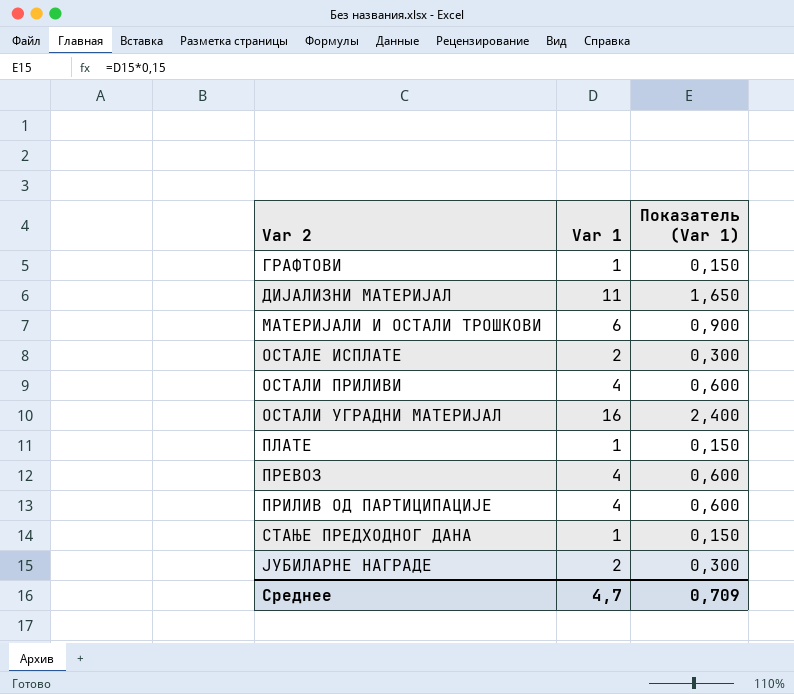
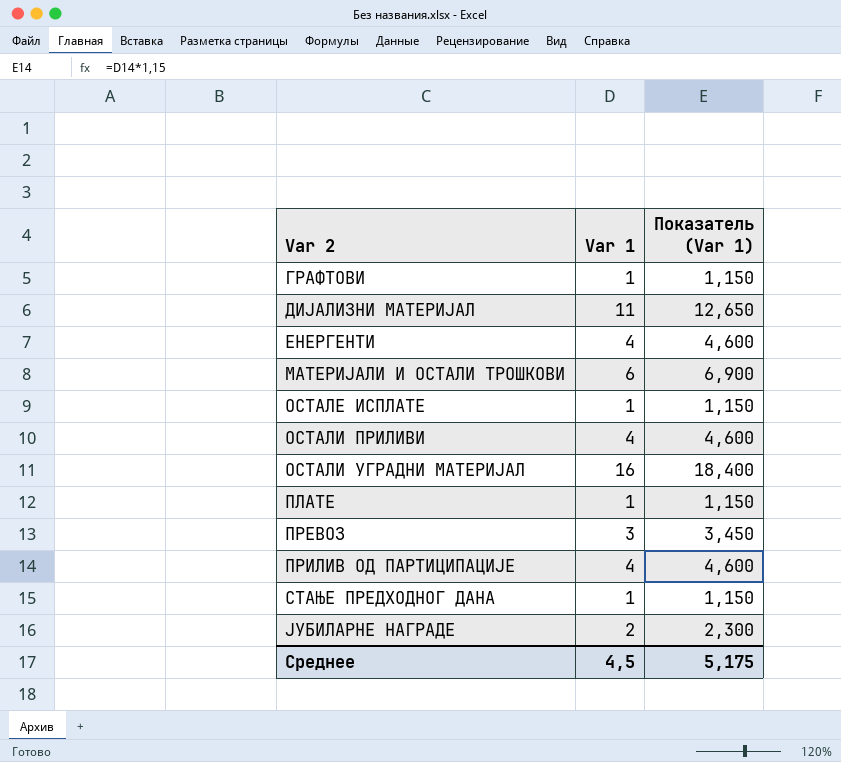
column Показатель (Var 1) | formula: [Var 1] * 0,15 -> [Var 1] * 1,15
row ЕНЕРГЕНТИ: none -> 4 | 4,600
ОСТАЛЕ ИСПЛАТЕ | Var 1: 2 -> 1
ПРЕВОЗ | Var 1: 4 -> 3
Среднее | Var 1: 4,7 -> 4,5
Среднее | Показатель (Var 1): 0,709 -> 5,175

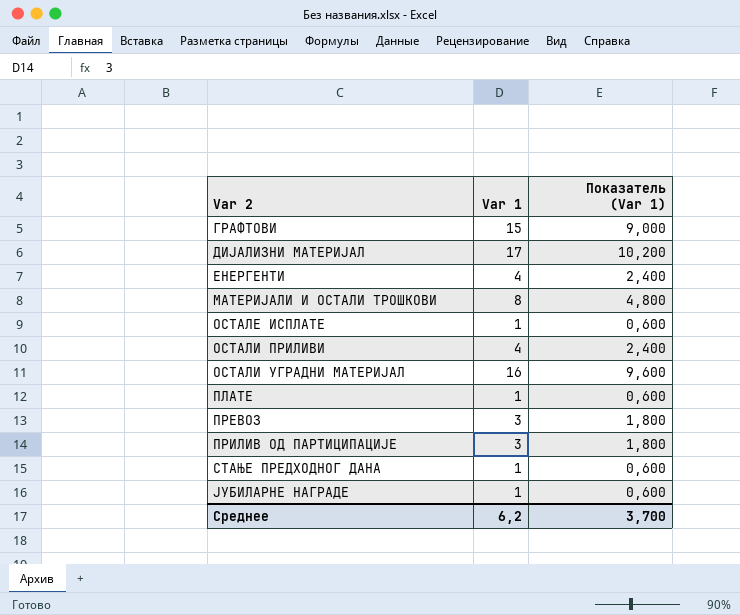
column Показатель (Var 1) | formula: [Var 1] * 1,15 -> [Var 1] * 0,6
ГРАФТОВИ | Var 1: 1 -> 15
ДИЈАЛИЗНИ МАТЕРИЈАЛ | Var 1: 11 -> 17
МАТЕРИЈАЛИ И ОСТАЛИ ТРОШКОВИ | Var 1: 6 -> 8
ПРИЛИВ ОД ПАРТИЦИПАЦИЈЕ | Var 1: 4 -> 3
ЈУБИЛАРНЕ НАГРАДЕ | Var 1: 2 -> 1
Среднее | Var 1: 4,5 -> 6,2
Среднее | Показатель (Var 1): 5,175 -> 3,700

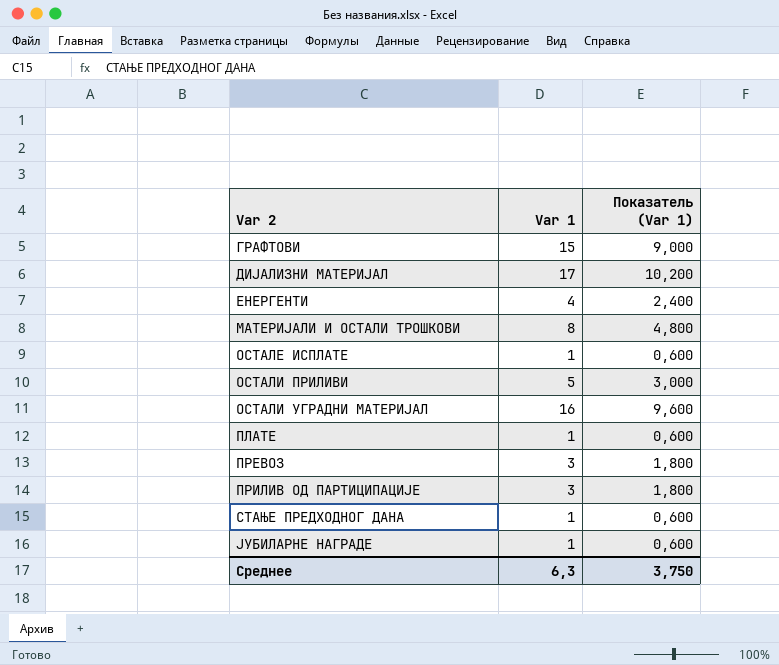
ОСТАЛИ ПРИЛИВИ | Var 1: 4 -> 5
ОСТАЛИ ПРИЛИВИ | Показатель (Var 1): 2,400 -> 3,000
Среднее | Var 1: 6,2 -> 6,3
Среднее | Показатель (Var 1): 3,700 -> 3,750

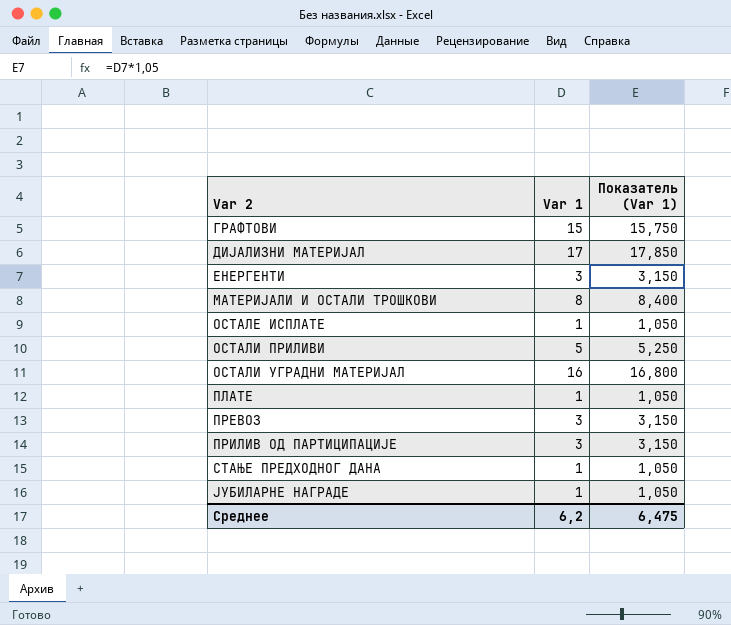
column Показатель (Var 1) | formula: [Var 1] * 0,6 -> [Var 1] * 1,05
ЕНЕРГЕНТИ | Var 1: 4 -> 3
Среднее | Var 1: 6,3 -> 6,2
Среднее | Показатель (Var 1): 3,750 -> 6,475

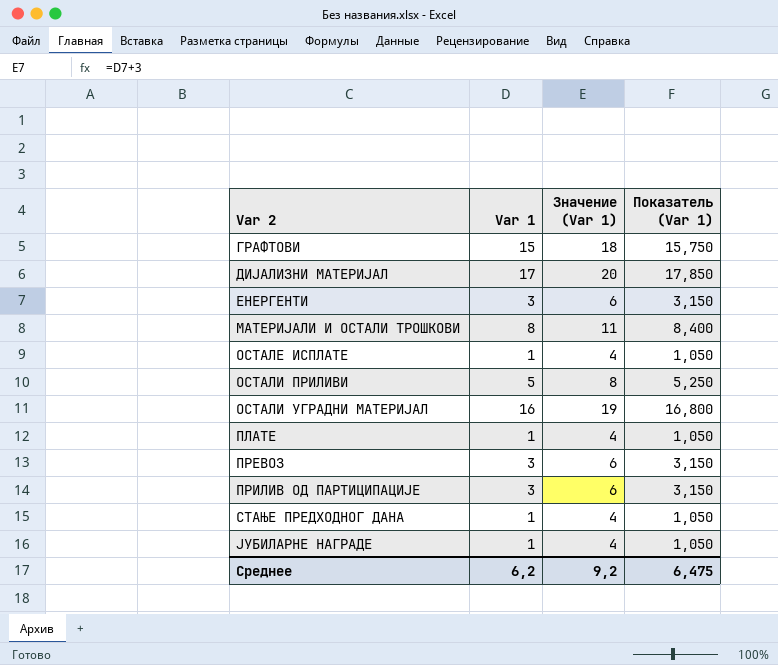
column Значение (Var 1) | formula: none -> [Var 1] + 3

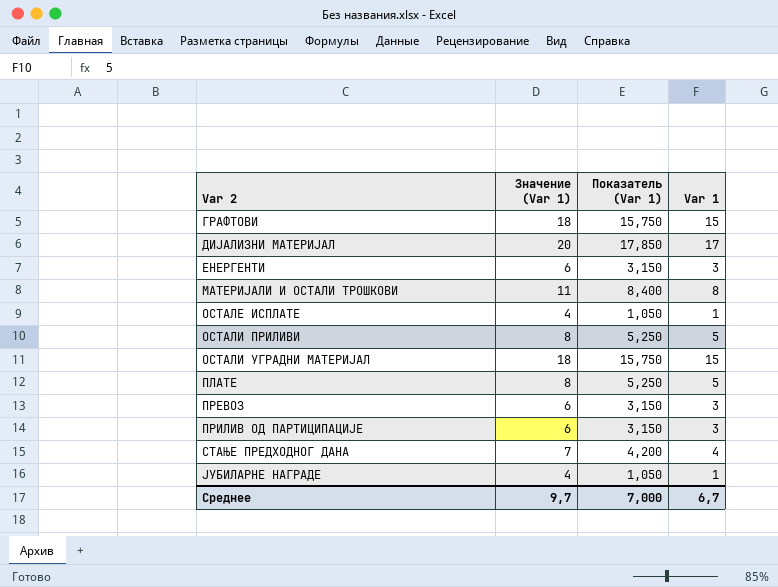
column Var 1 | position: 2 -> 4
ОСТАЛИ УГРАДНИ МАТЕРИЈАЛ | Значение (Var 1): 19 -> 18
ОСТАЛИ УГРАДНИ МАТЕРИЈАЛ | Показатель (Var 1): 16,800 -> 15,750
ОСТАЛИ УГРАДНИ МАТЕРИЈАЛ | Var 1: 16 -> 15
ПЛАТЕ | Значение (Var 1): 4 -> 8
ПЛАТЕ | Показатель (Var 1): 1,050 -> 5,250
ПЛАТЕ | Var 1: 1 -> 5
СТАЊЕ ПРЕДХОДНОГ ДАНА | Значение (Var 1): 4 -> 7
СТАЊЕ ПРЕДХОДНОГ ДАНА | Показатель (Var 1): 1,050 -> 4,200
СТАЊЕ ПРЕДХОДНОГ ДАНА | Var 1: 1 -> 4
Среднее | Значение (Var 1): 9,2 -> 9,7
Среднее | Показатель (Var 1): 6,475 -> 7,000
Среднее | Var 1: 6,2 -> 6,7

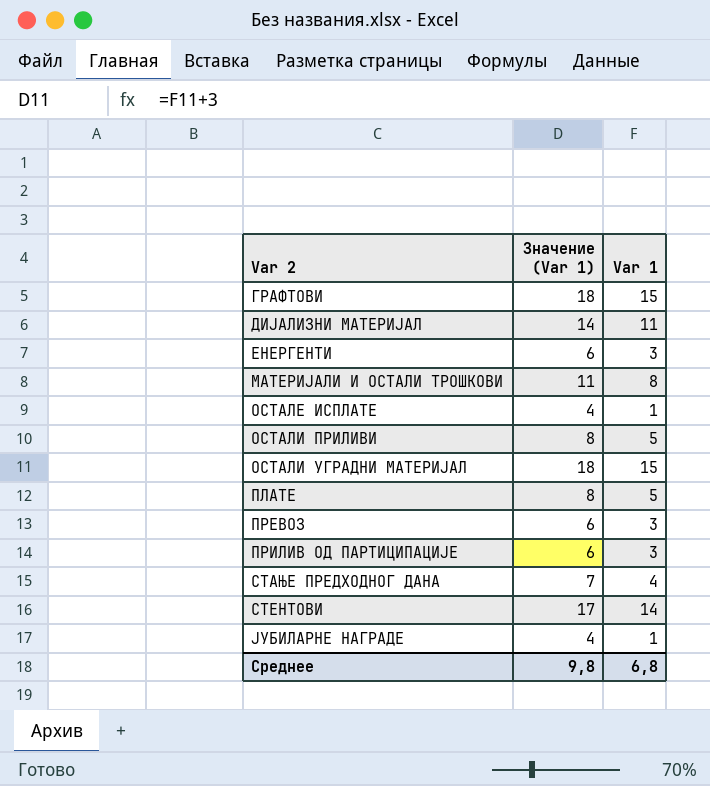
column Показатель (Var 1) | formula: [Var 1] * 1,05 -> none
ДИЈАЛИЗНИ МАТЕРИЈАЛ | Значение (Var 1): 20 -> 14
ДИЈАЛИЗНИ МАТЕРИЈАЛ | Var 1: 17 -> 11
row СТЕНТОВИ: none -> 17 | 14
Среднее | Значение (Var 1): 9,7 -> 9,8
Среднее | Var 1: 6,7 -> 6,8

